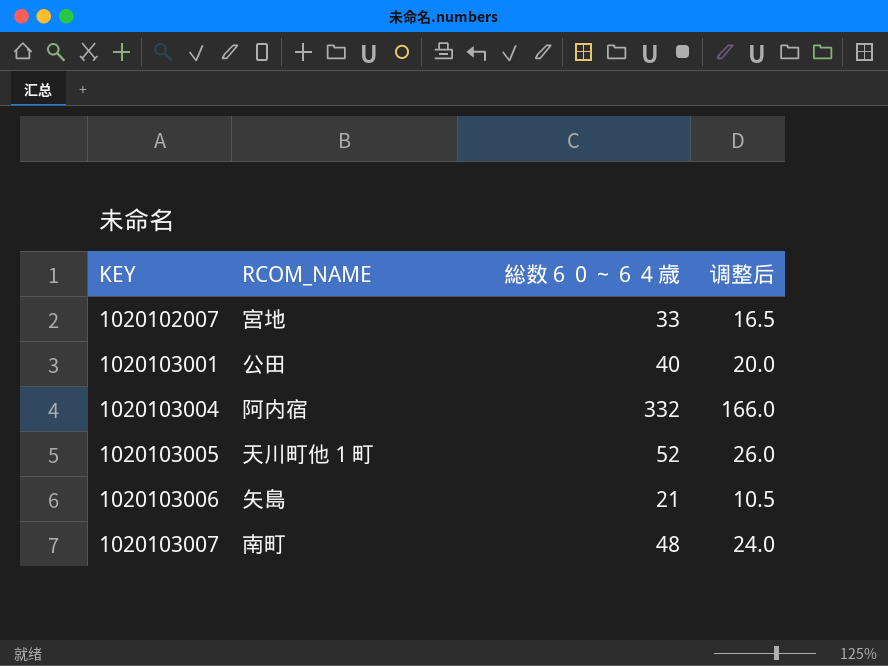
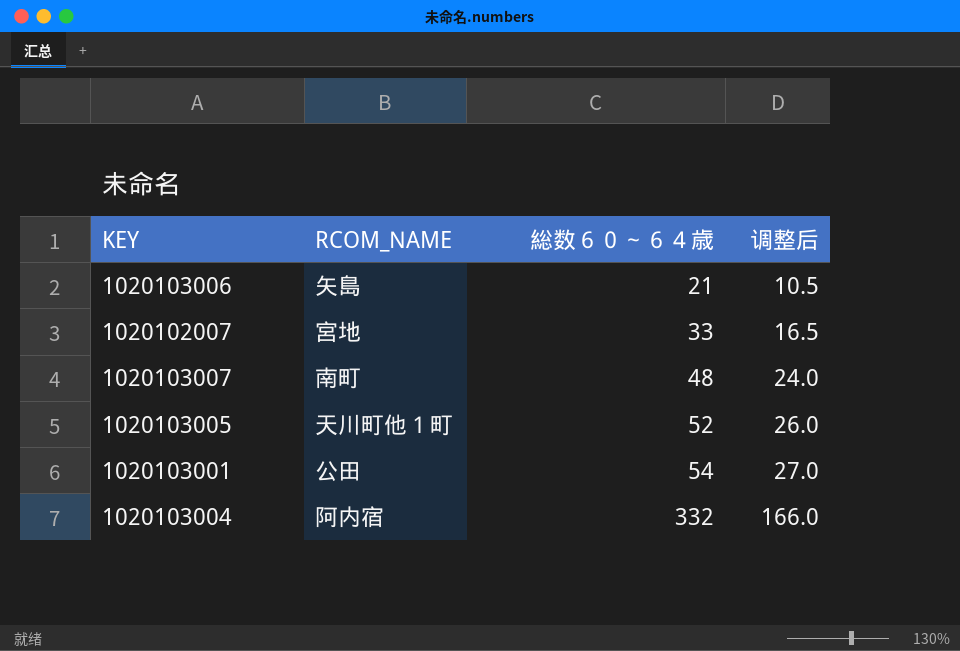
row order: KEY ascending -> 総数６０～６４歳 ascending
1020103001 | 総数６０～６４歳: 40 -> 54
1020103001 | 调整后: 20.0 -> 27.0

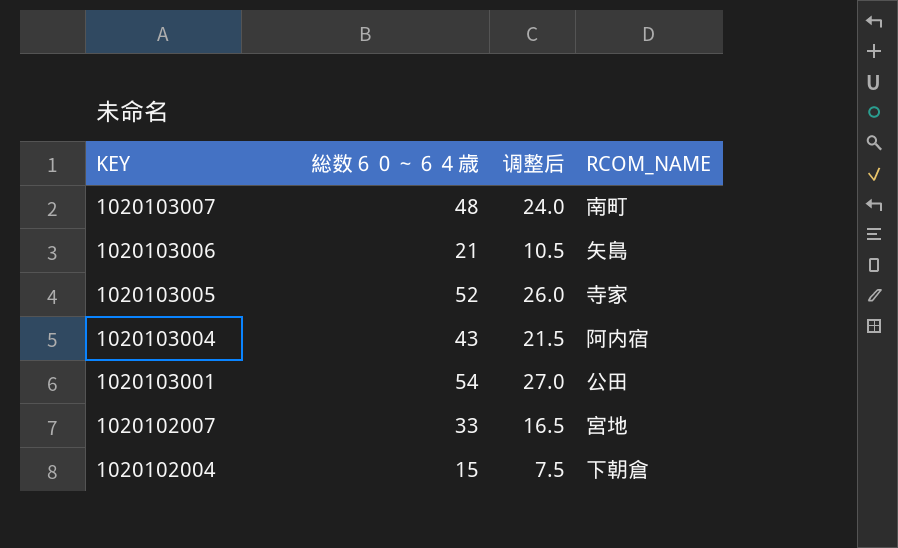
row order: 総数６０～６４歳 ascending -> KEY descending
column RCOM_NAME | position: 2 -> 4
1020103005 | RCOM_NAME: 天川町他１町 -> 寺家
1020103004 | 総数６０～６４歳: 332 -> 43
1020103004 | 调整后: 166.0 -> 21.5
row 1020102004: none -> 15 | 7.5 | 下朝倉

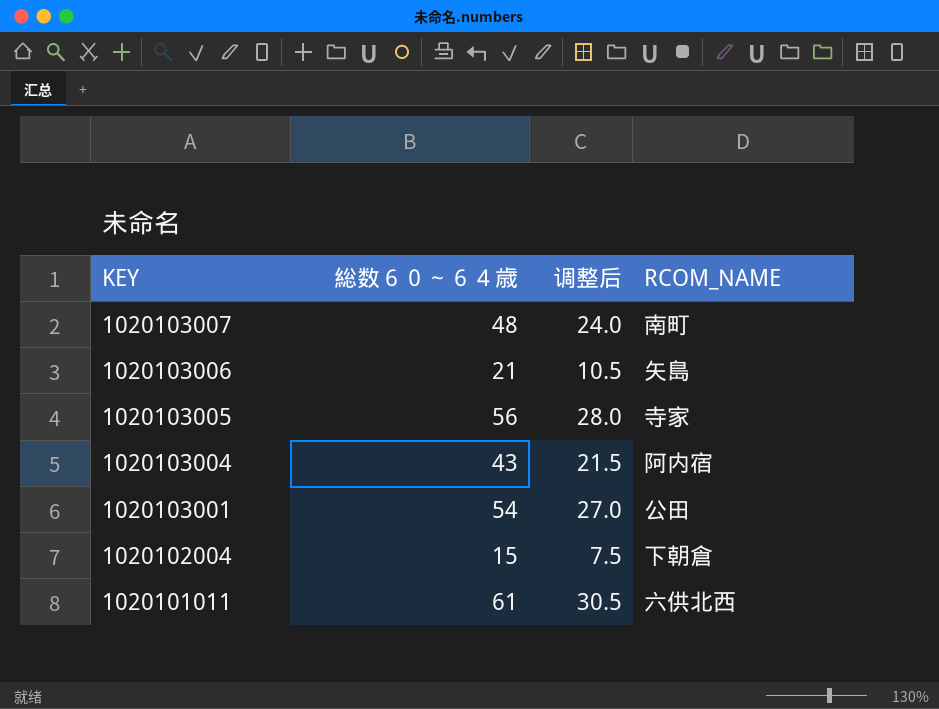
row 1020102007: 33 | 16.5 | 宮地 -> none
1020103005 | 総数６０～６４歳: 52 -> 56
1020103005 | 调整后: 26.0 -> 28.0
row 1020101011: none -> 61 | 30.5 | 六供北西

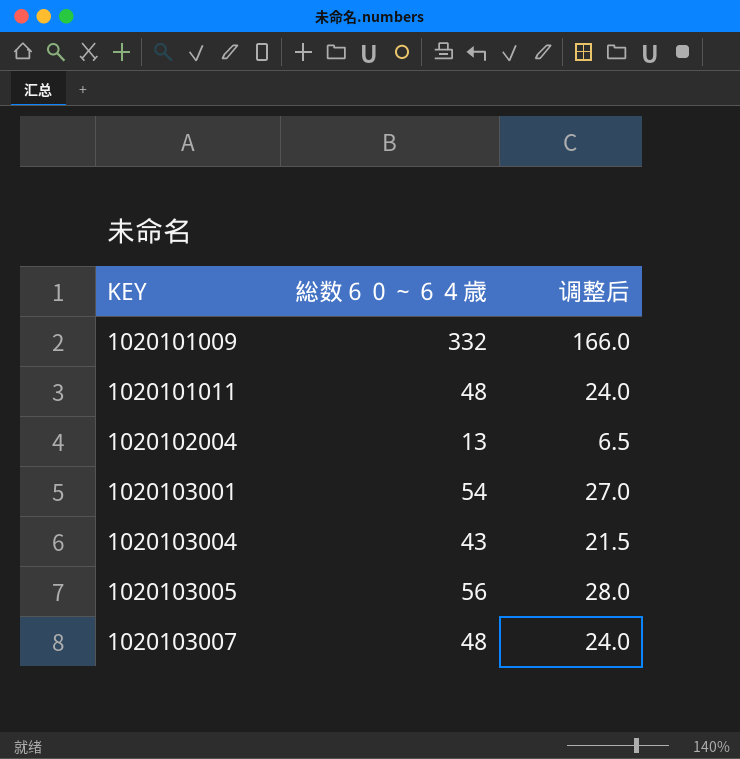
row order: KEY descending -> KEY ascending
column RCOM_NAME | position: 4 -> none
row 1020103006: 21 | 10.5 | 矢島 -> none
row 1020101009: none -> 332 | 166.0
1020101011 | 総数６０～６４歳: 61 -> 48
1020101011 | 调整后: 30.5 -> 24.0
1020102004 | 総数６０～６４歳: 15 -> 13
1020102004 | 调整后: 7.5 -> 6.5

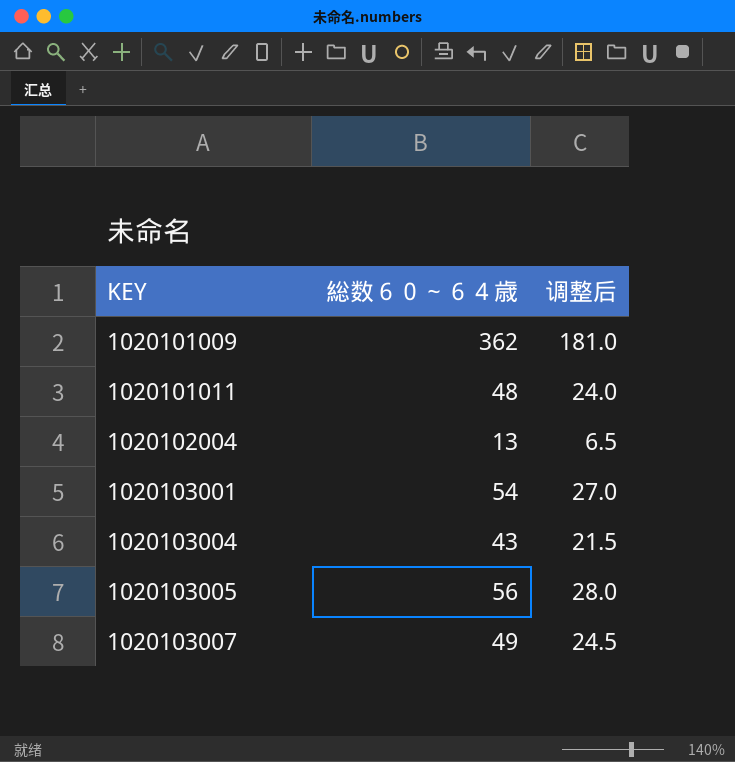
1020101009 | 総数６０～６４歳: 332 -> 362
1020101009 | 调整后: 166.0 -> 181.0
1020103007 | 総数６０～６４歳: 48 -> 49
1020103007 | 调整后: 24.0 -> 24.5

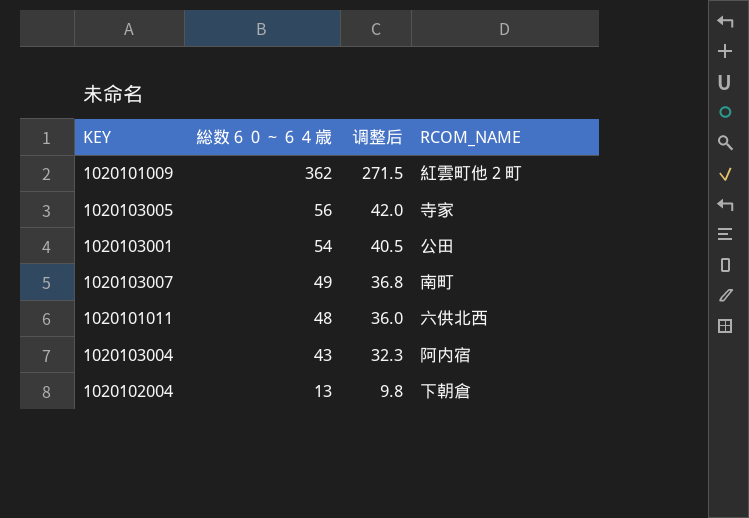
row order: KEY ascending -> 総数６０～６４歳 descending
column 调整后 | formula: [総数６０～６４歳] * 0.5 -> [総数６０～６４歳] * 0.75
column RCOM_NAME | position: none -> 4

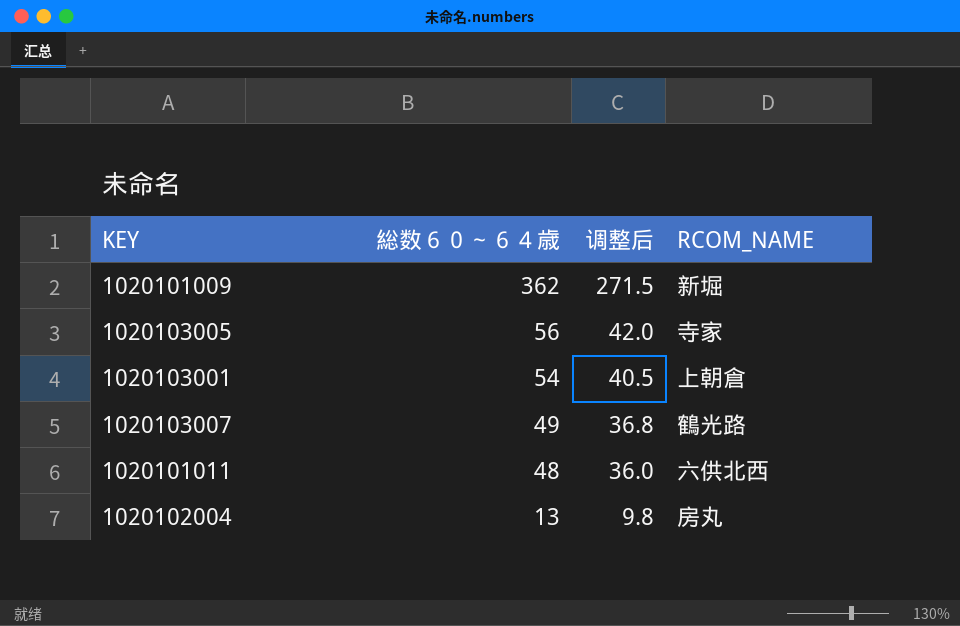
row 1020103004: 43 | 32.3 | 阿内宿 -> none
1020101009 | RCOM_NAME: 紅雲町他２町 -> 新堀
1020103001 | RCOM_NAME: 公田 -> 上朝倉
1020103007 | RCOM_NAME: 南町 -> 鶴光路
1020102004 | RCOM_NAME: 下朝倉 -> 房丸

